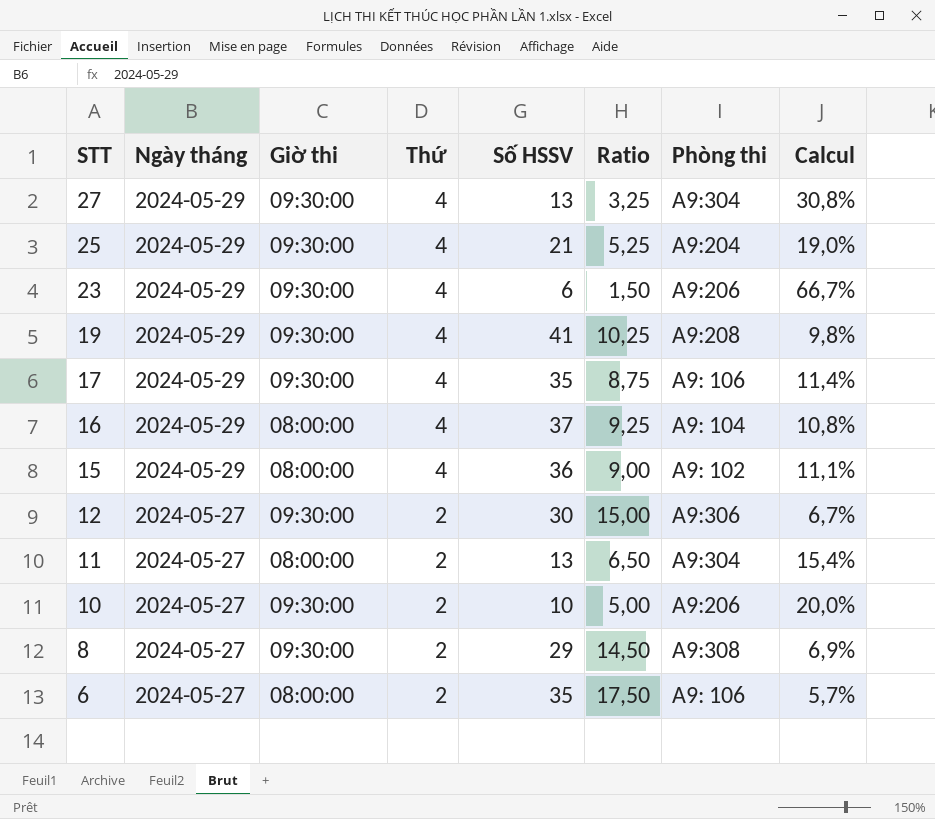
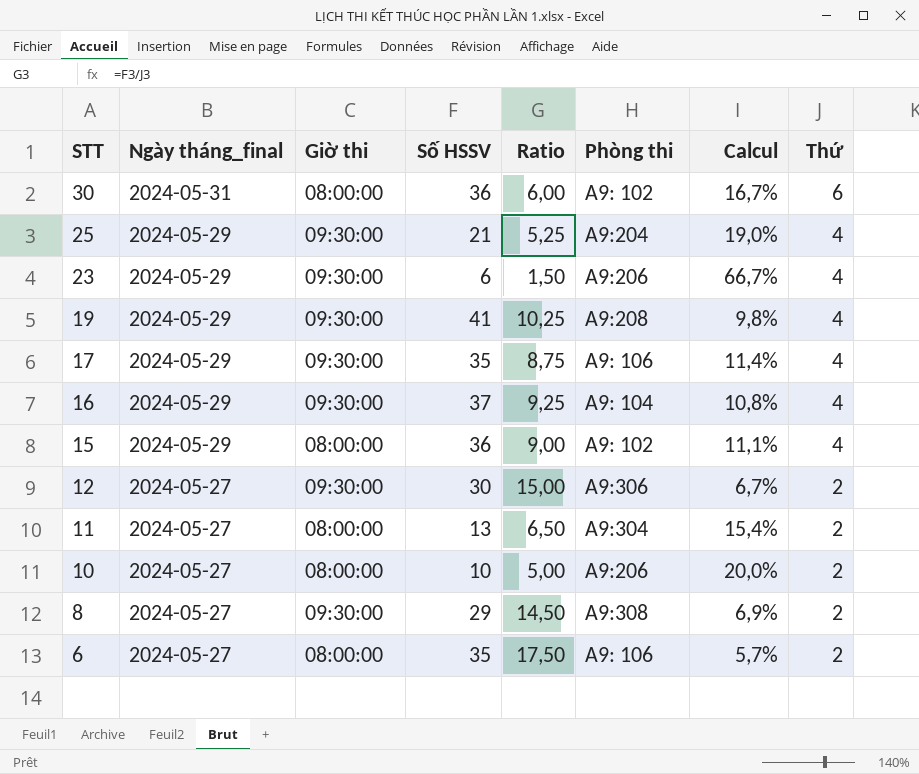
column name: Ngày tháng -> Ngày tháng_final
column Thứ | position: 4 -> 8
row 27: 2024-05-29 | 09:30:00 | 4 | 13 | 3,25 | A9:304 | 30,8% -> none
row 30: none -> 2024-05-31 | 08:00:00 | 36 | 6,00 | A9: 102 | 16,7% | 6
16 | Giờ thi: 08:00:00 -> 09:30:00
10 | Giờ thi: 09:30:00 -> 08:00:00

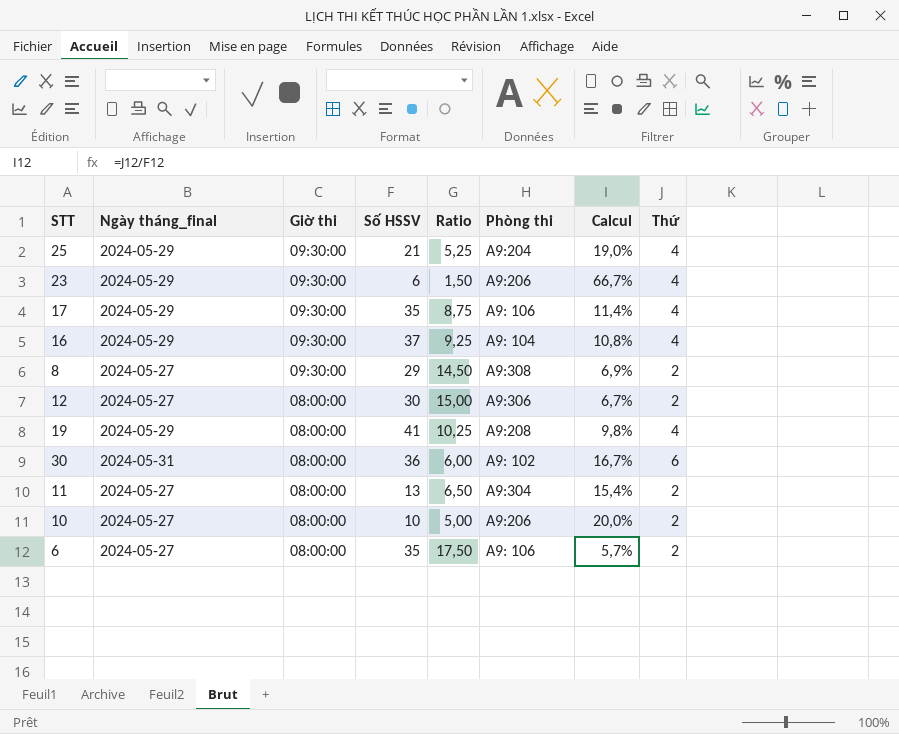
row order: STT descending -> Giờ thi descending
row 15: 2024-05-29 | 08:00:00 | 36 | 9,00 | A9: 102 | 11,1% | 4 -> none
12 | Giờ thi: 09:30:00 -> 08:00:00
19 | Giờ thi: 09:30:00 -> 08:00:00

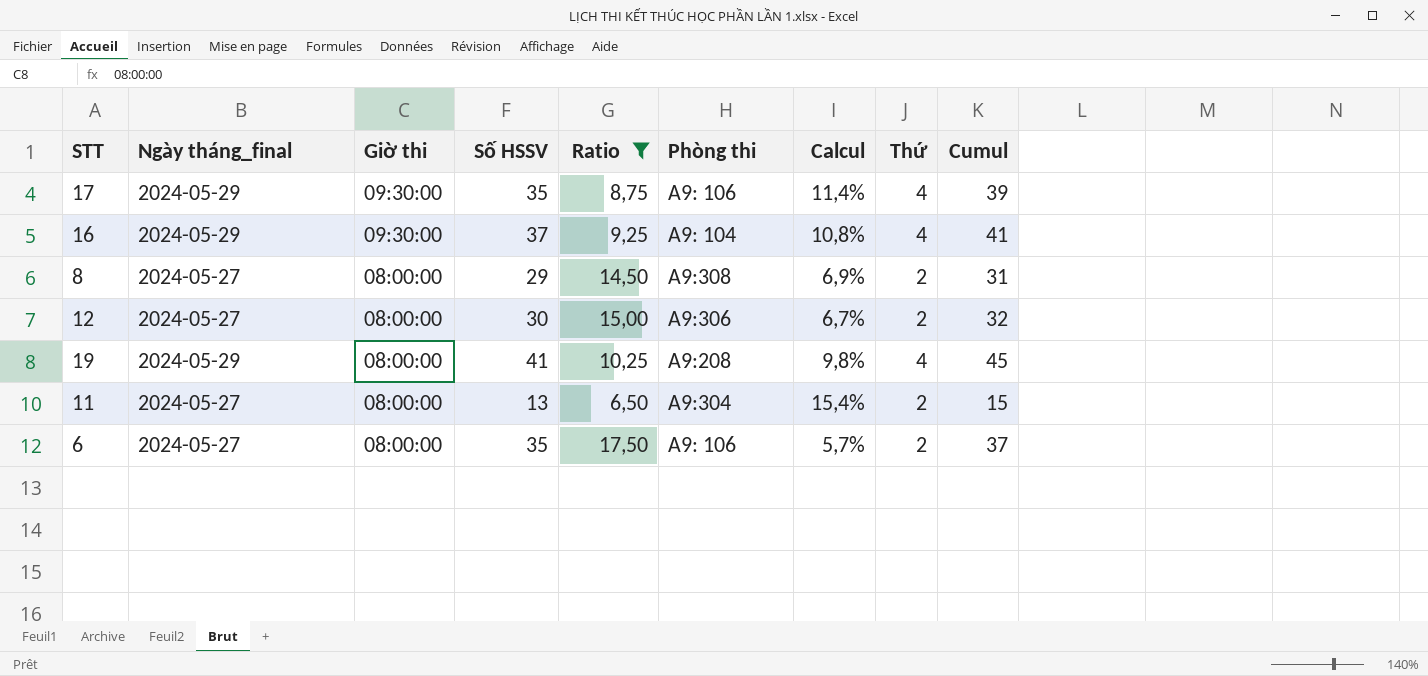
filter: none -> Ratio >= 6,50
column Cumul | formula: none -> [Số HSSV] + [Thứ]
8 | Giờ thi: 09:30:00 -> 08:00:00

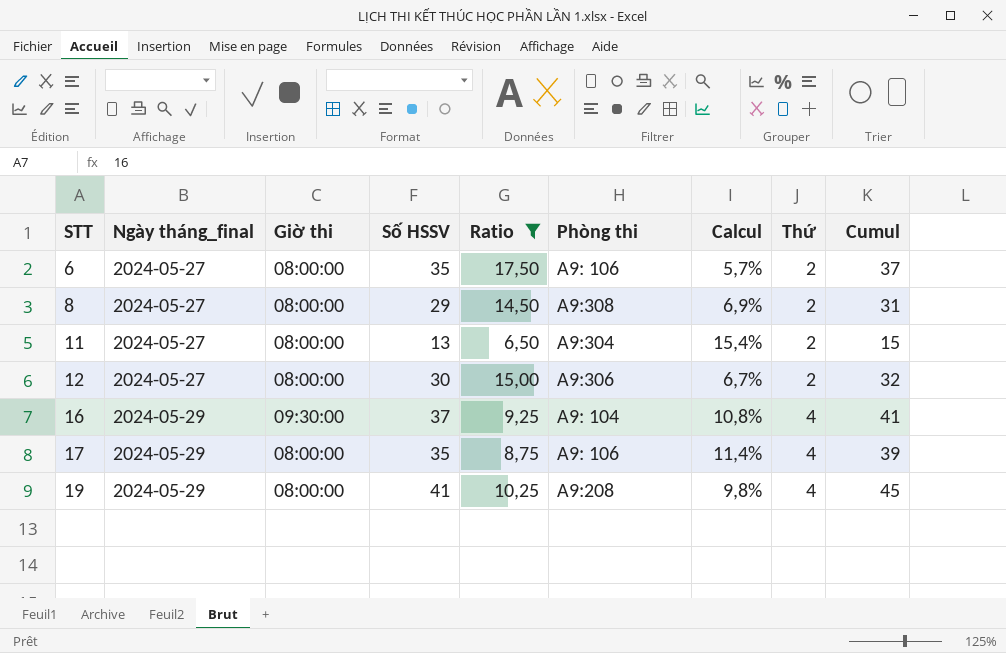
row order: Giờ thi descending -> STT ascending
17 | Giờ thi: 09:30:00 -> 08:00:00

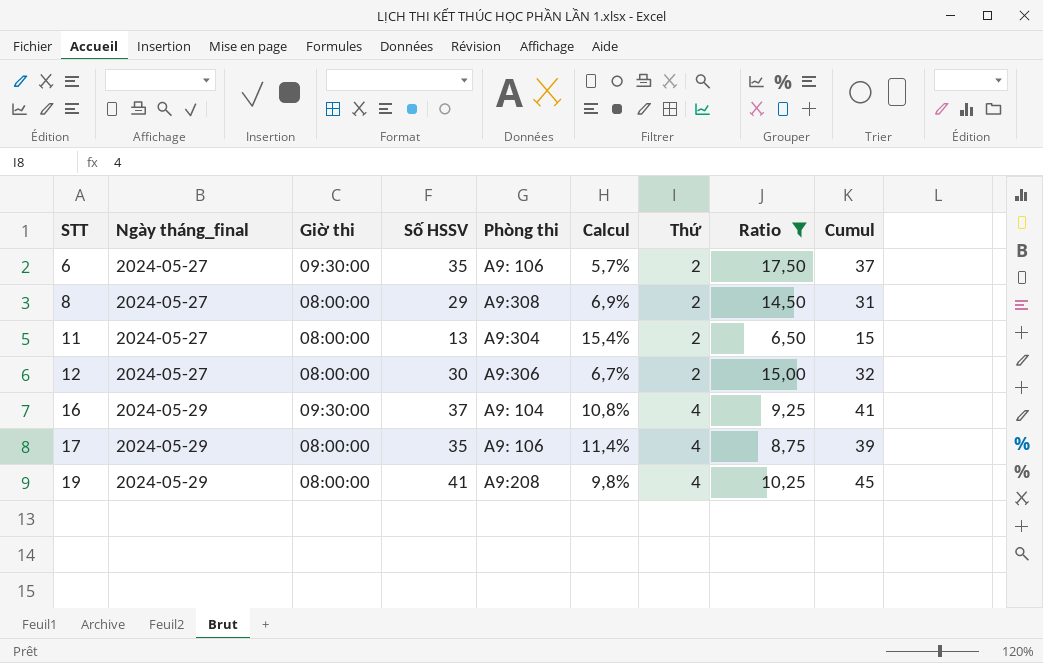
column Ratio | position: 5 -> 8
6 | Giờ thi: 08:00:00 -> 09:30:00

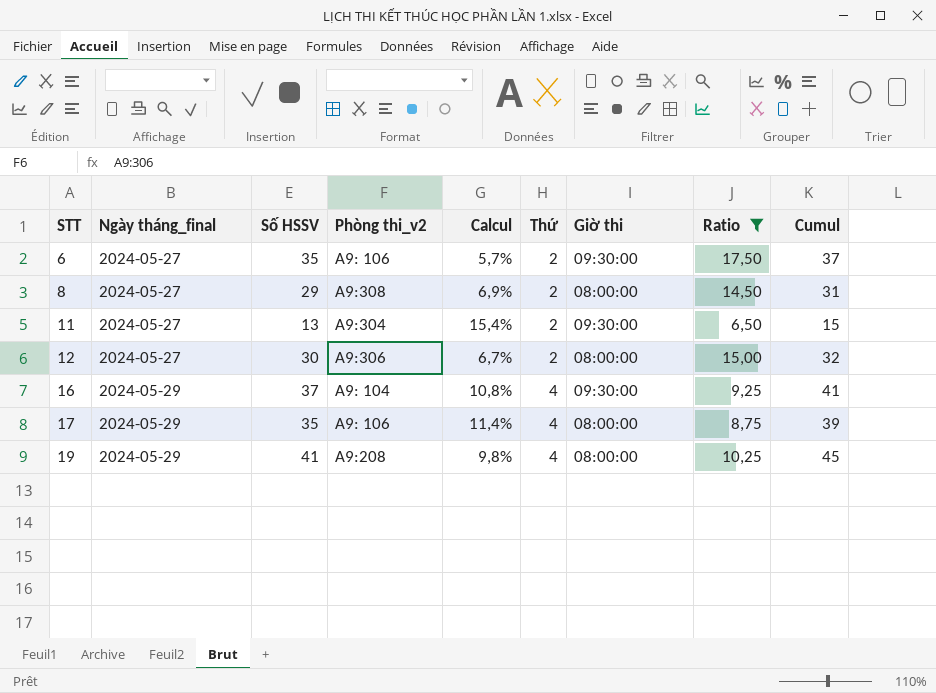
column name: Phòng thi -> Phòng thi_v2
column Giờ thi | position: 3 -> 7
11 | Giờ thi: 08:00:00 -> 09:30:00

